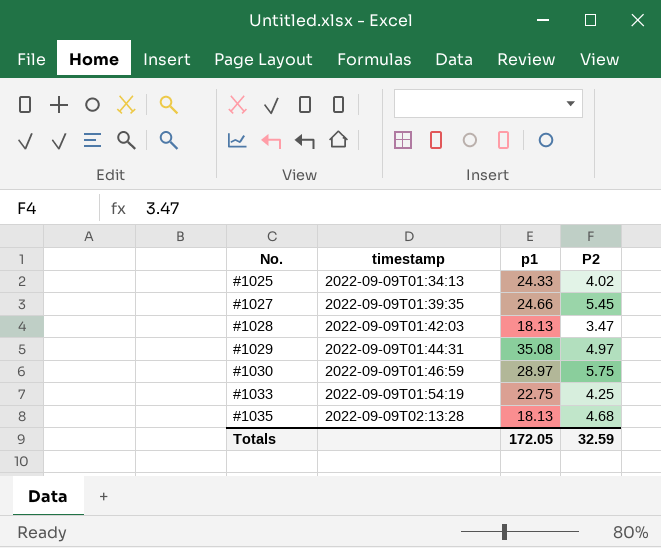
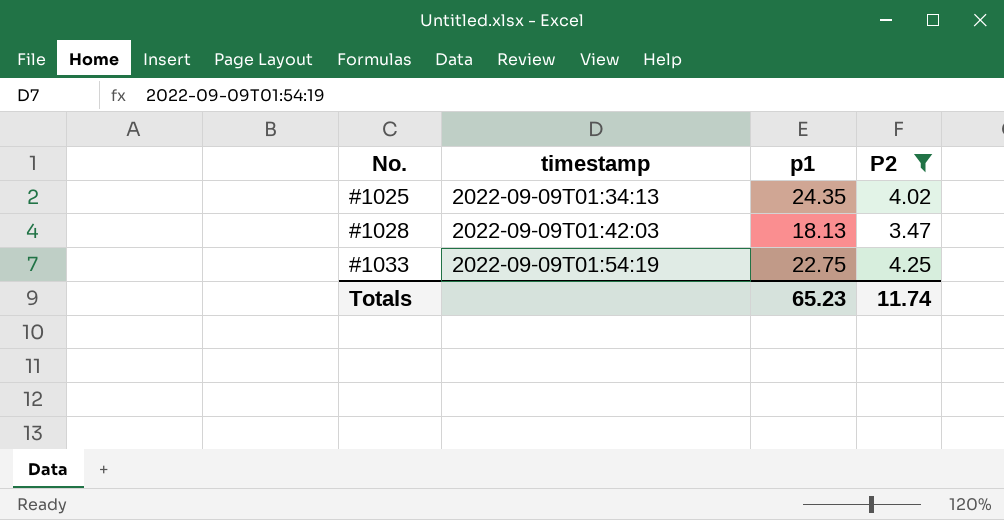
filter: none -> P2 <= 4.25
#1025 | p1: 24.33 -> 24.35
Totals | p1: 172.05 -> 65.23
Totals | P2: 32.59 -> 11.74

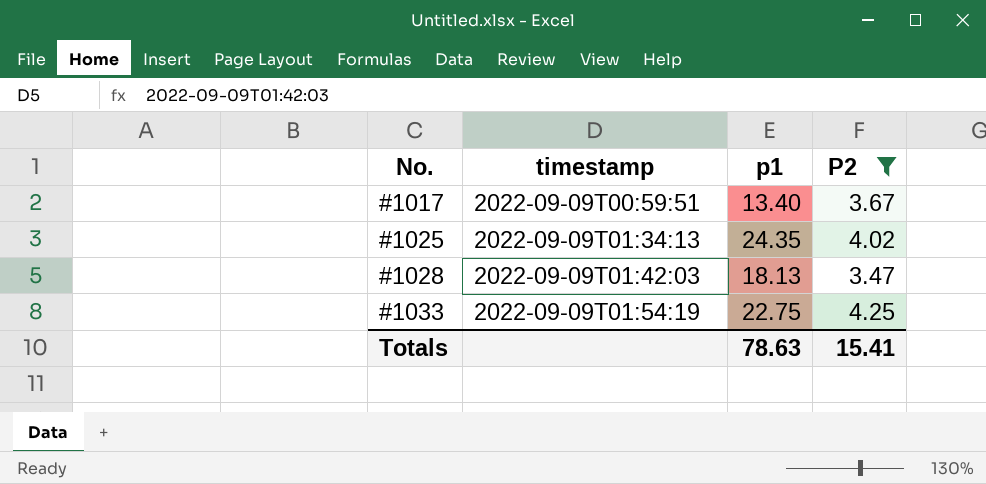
row #1017: none -> 2022-09-09T00:59:51 | 13.40 | 3.67
Totals | p1: 65.23 -> 78.63
Totals | P2: 11.74 -> 15.41

